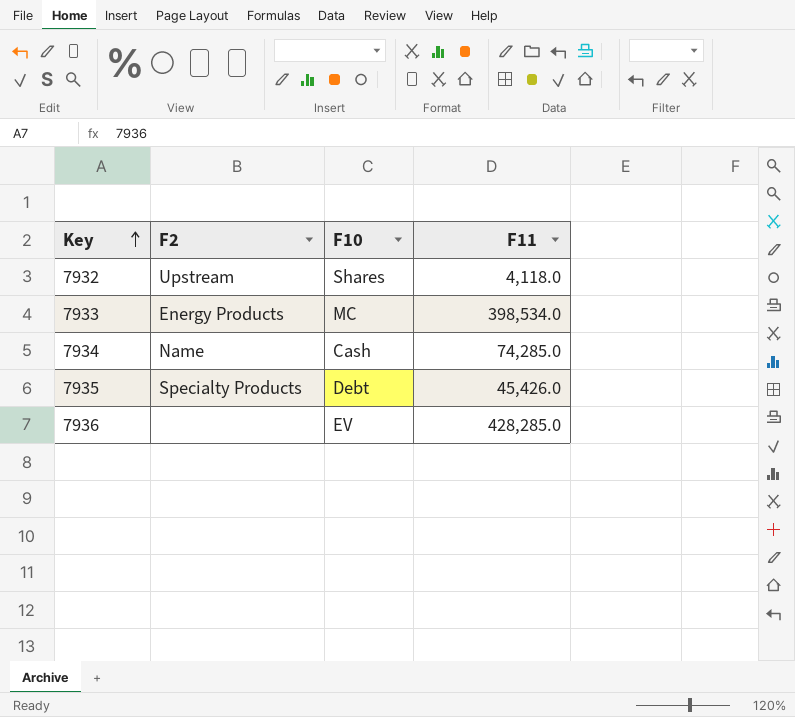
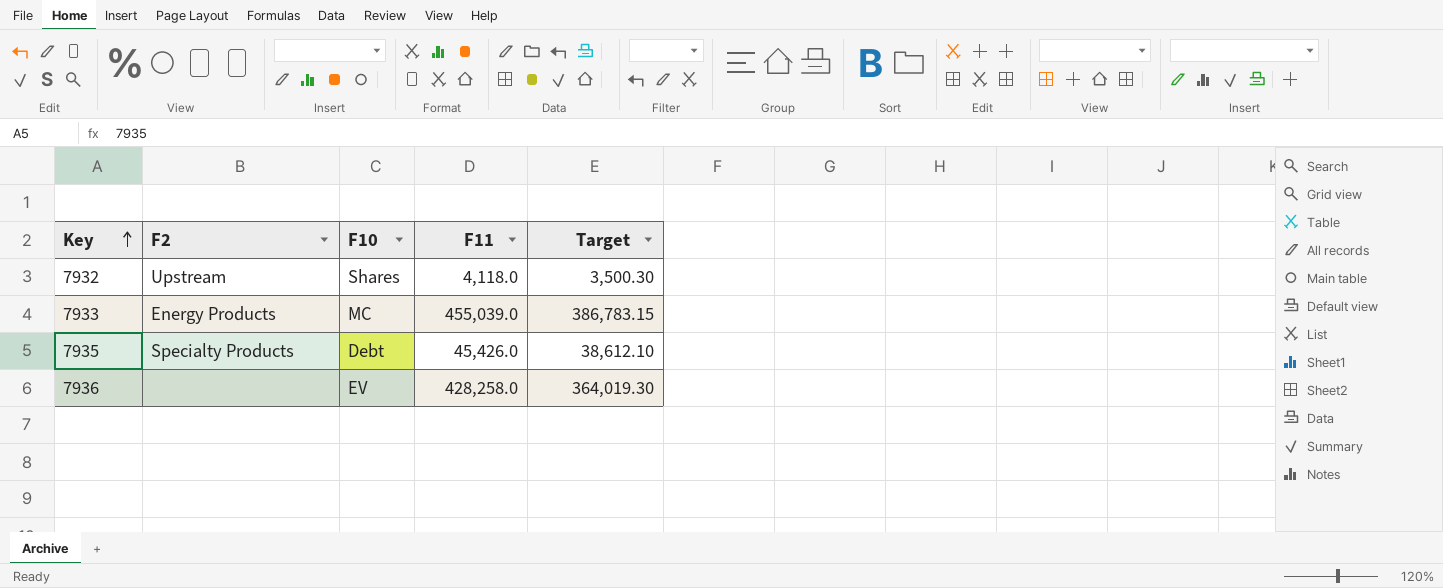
column Target | formula: none -> [F11] * 0.85
row 7934: Name | Cash | 74,285.0 -> none
7933 | F11: 398,534.0 -> 455,039.0
7936 | F11: 428,285.0 -> 428,258.0

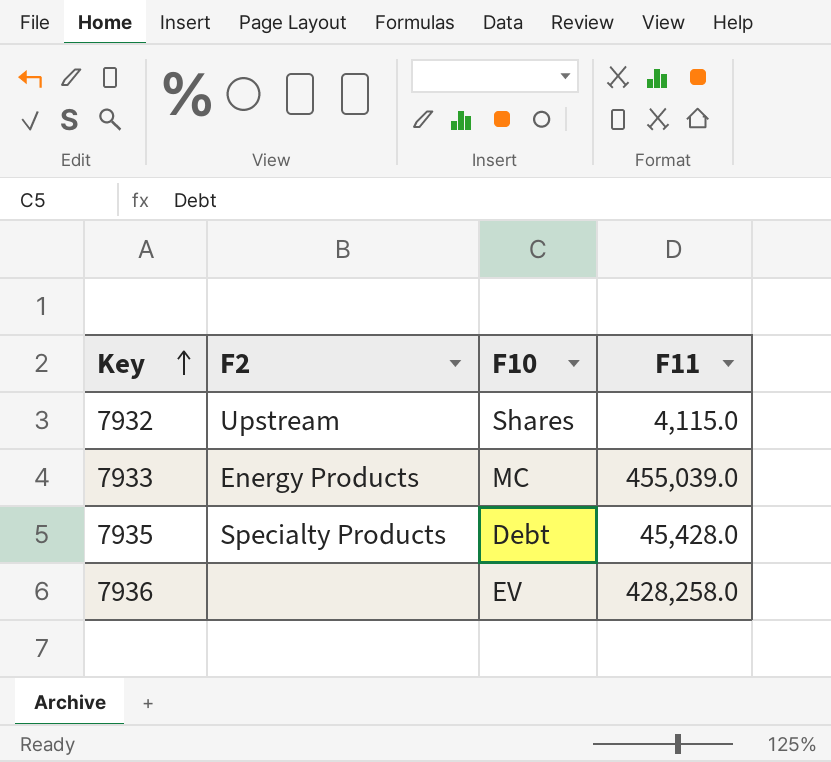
column Target | formula: [F11] * 0.85 -> none
7932 | F11: 4,118.0 -> 4,115.0
7935 | F11: 45,426.0 -> 45,428.0

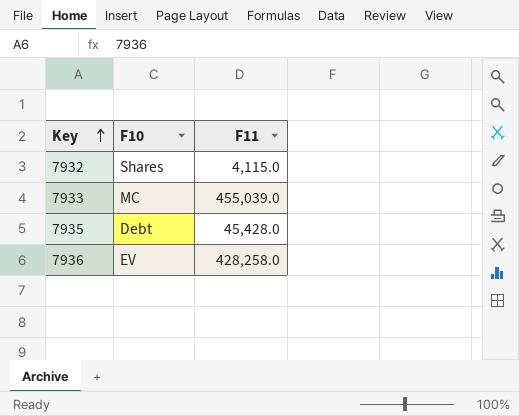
column F2 | position: 2 -> none

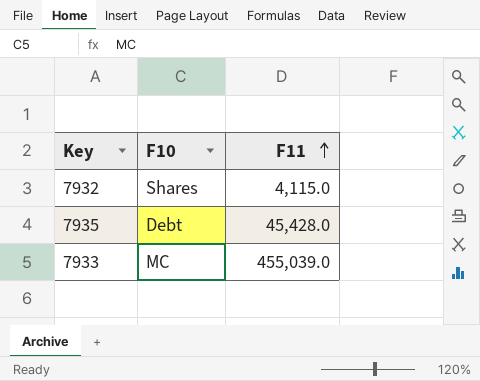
row order: Key ascending -> F11 ascending
row 7936: EV | 428,258.0 -> none

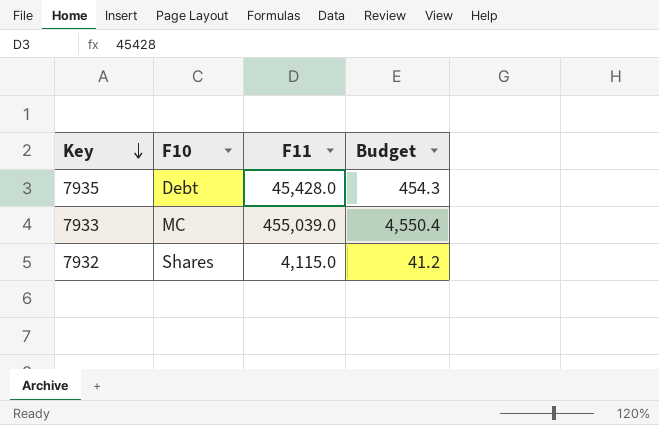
row order: F11 ascending -> Key descending
column Budget | formula: none -> [F11] * 0.01

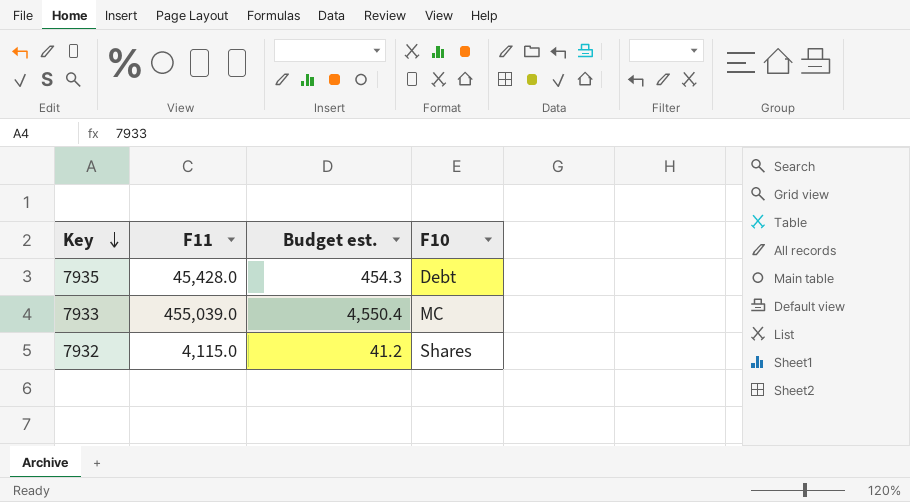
column name: Budget -> Budget est.
column F10 | position: 2 -> 4

